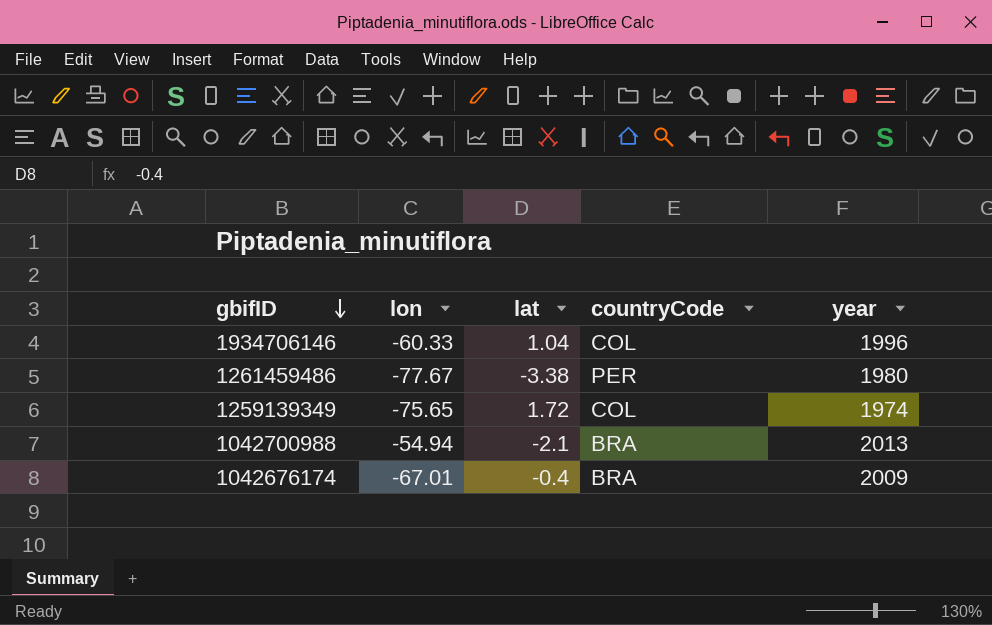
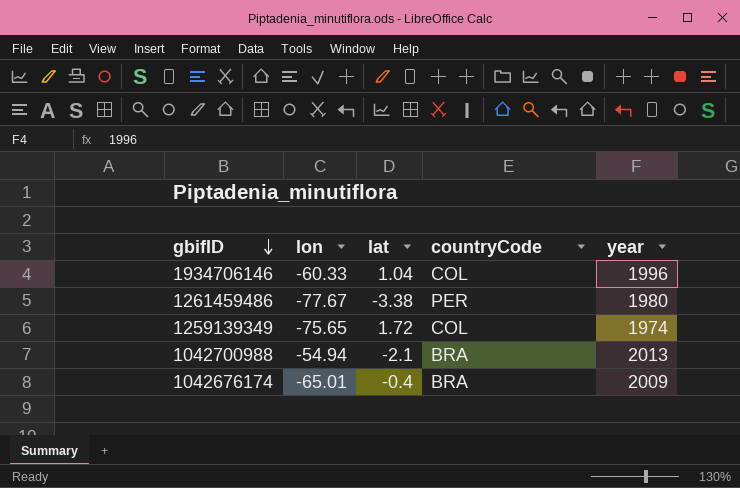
1042676174 | lon: -67.01 -> -65.01

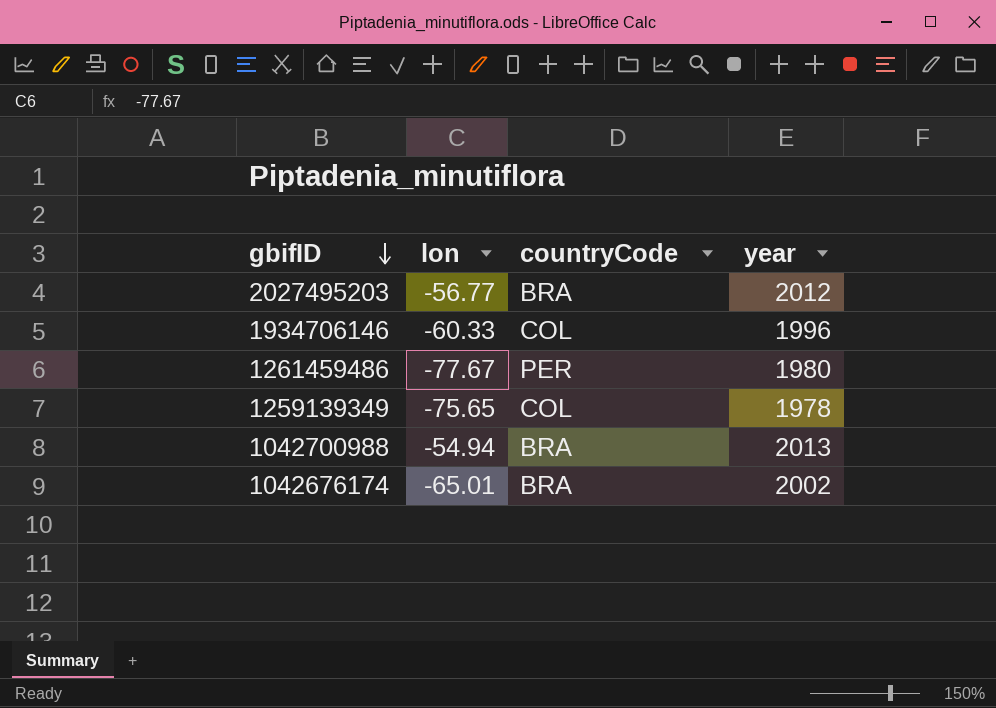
column lat | position: 3 -> none
row 2027495203: none -> -56.77 | BRA | 2012
1259139349 | year: 1974 -> 1978
1042676174 | year: 2009 -> 2002

